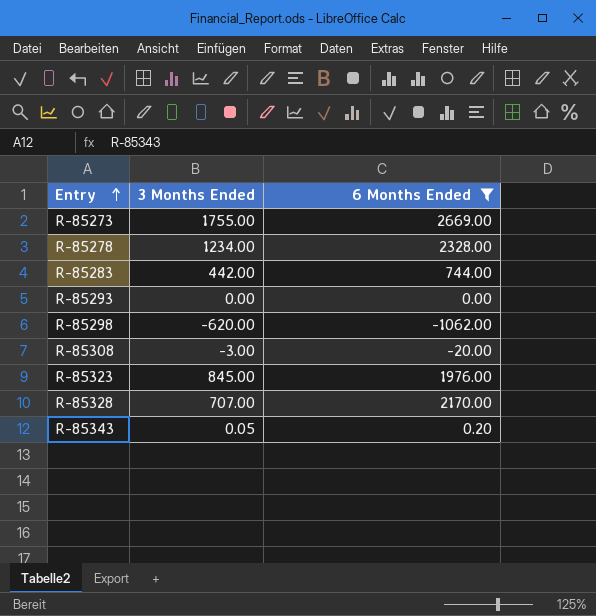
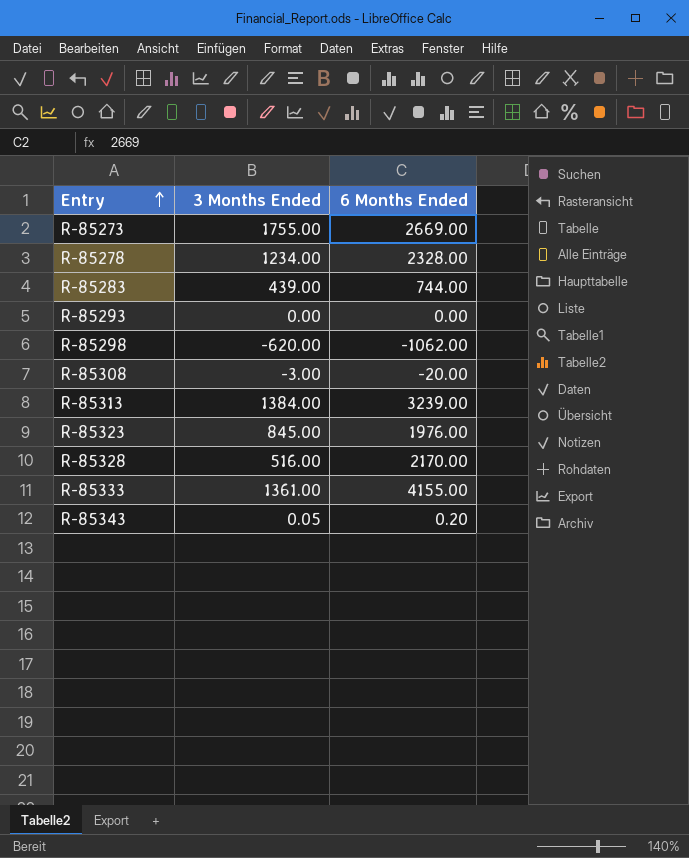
filter: 6 Months Ended <= 2669.00 -> none
R-85283 | 3 Months Ended: 442.00 -> 439.00
R-85328 | 3 Months Ended: 707.00 -> 516.00

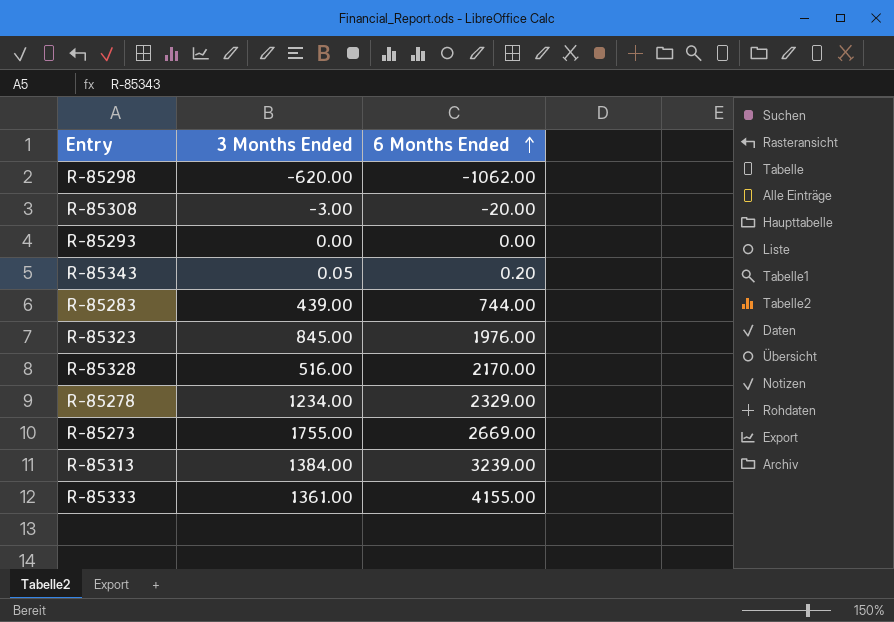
row order: Entry ascending -> 6 Months Ended ascending
R-85278 | 6 Months Ended: 2328.00 -> 2329.00

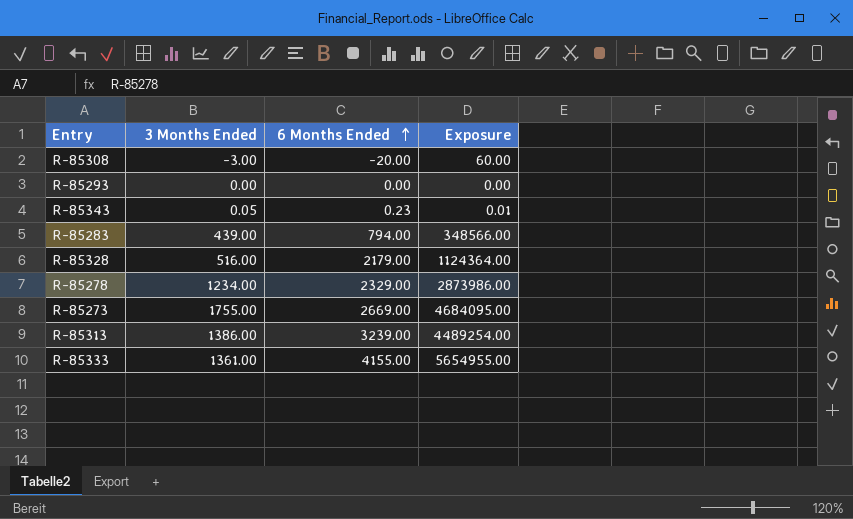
column Exposure | formula: none -> [3 Months Ended] * [6 Months Ended]
row R-85298: -620.00 | -1062.00 -> none
row R-85323: 845.00 | 1976.00 -> none
R-85343 | 6 Months Ended: 0.20 -> 0.23
R-85283 | 6 Months Ended: 744.00 -> 794.00
R-85328 | 6 Months Ended: 2170.00 -> 2179.00
R-85313 | 3 Months Ended: 1384.00 -> 1386.00

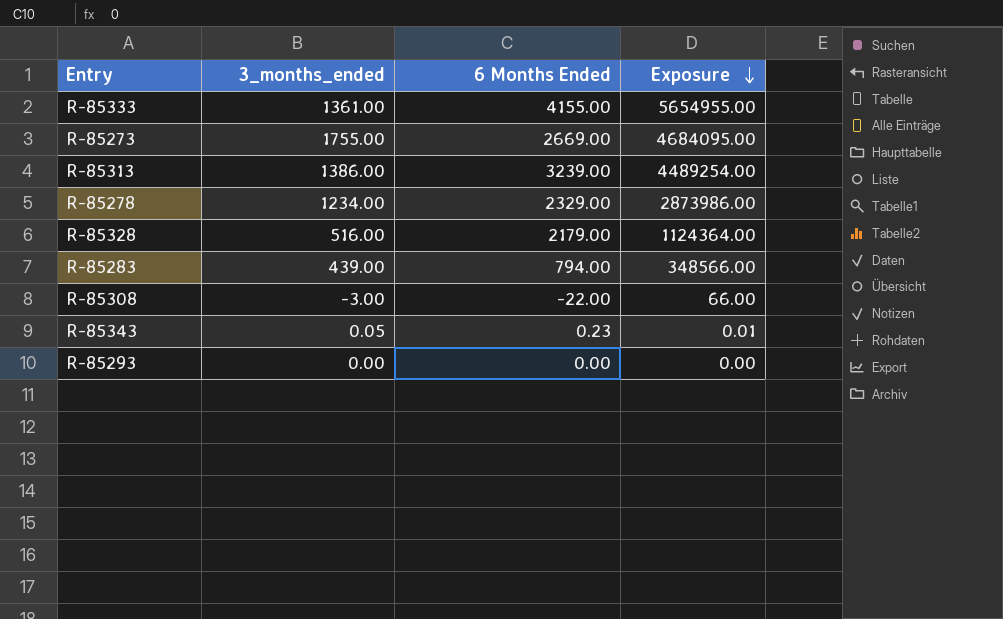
row order: 6 Months Ended ascending -> Exposure descending
column name: 3 Months Ended -> 3_months_ended
R-85308 | 6 Months Ended: -20.00 -> -22.00
R-85308 | Exposure: 60.00 -> 66.00

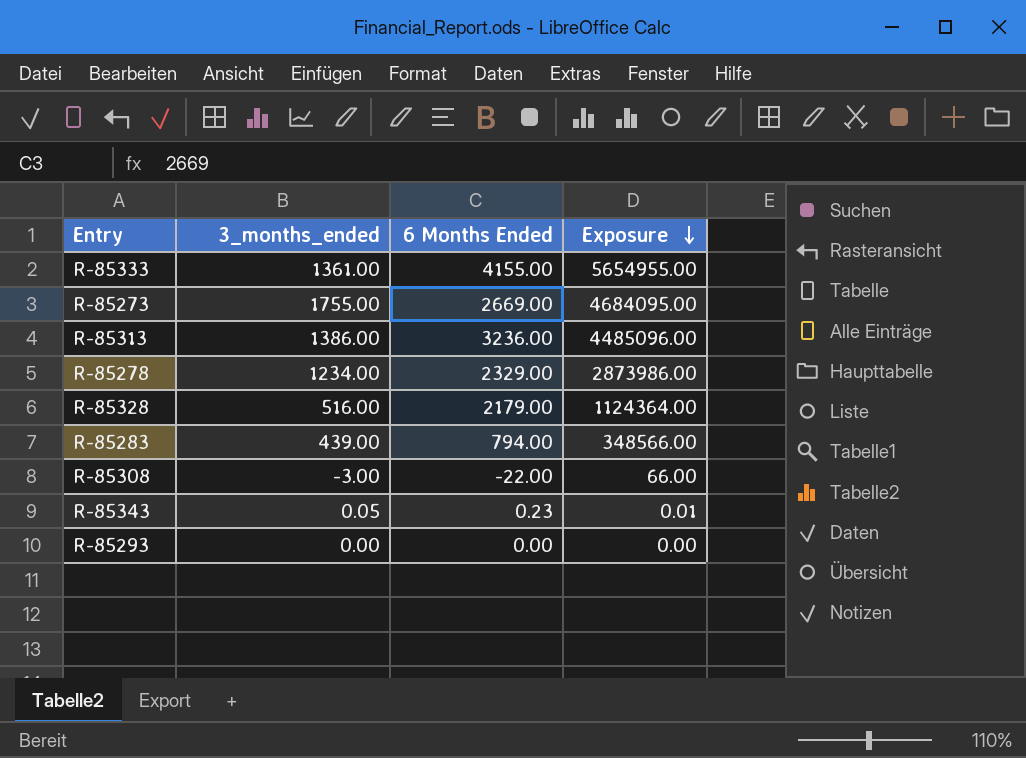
R-85313 | 6 Months Ended: 3239.00 -> 3236.00
R-85313 | Exposure: 4489254.00 -> 4485096.00

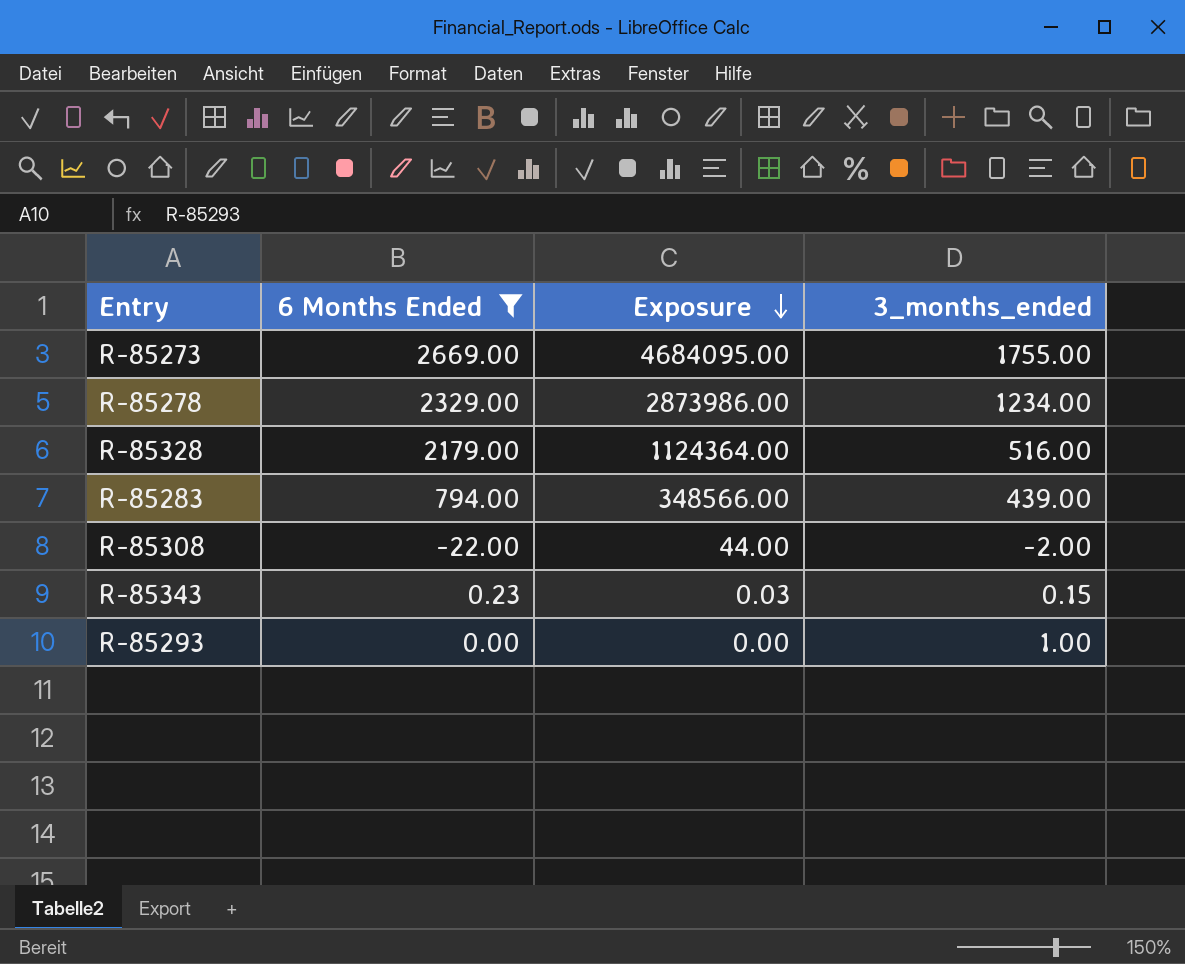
filter: none -> 6 Months Ended <= 2669.00
column 3_months_ended | position: 2 -> 4
R-85308 | Exposure: 66.00 -> 44.00
R-85308 | 3_months_ended: -3.00 -> -2.00
R-85343 | Exposure: 0.01 -> 0.03
R-85343 | 3_months_ended: 0.05 -> 0.15
R-85293 | 3_months_ended: 0.00 -> 1.00

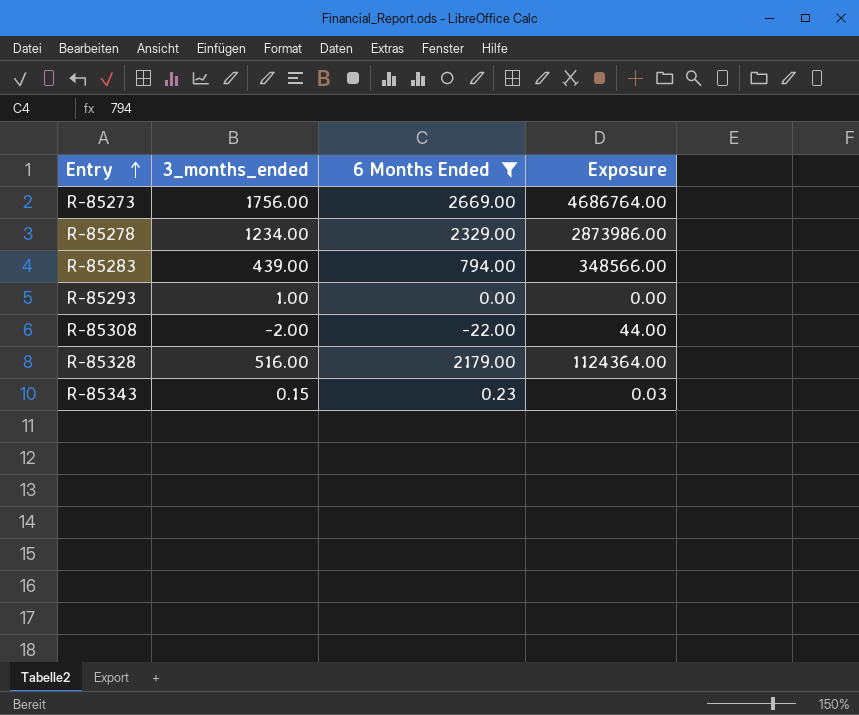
row order: Exposure descending -> Entry ascending
column 3_months_ended | position: 4 -> 2
R-85273 | 3_months_ended: 1755.00 -> 1756.00
R-85273 | Exposure: 4684095.00 -> 4686764.00

